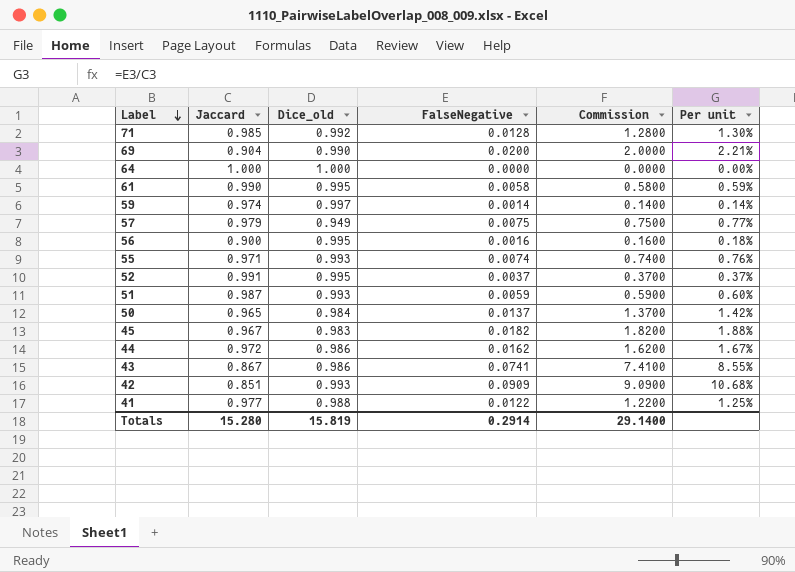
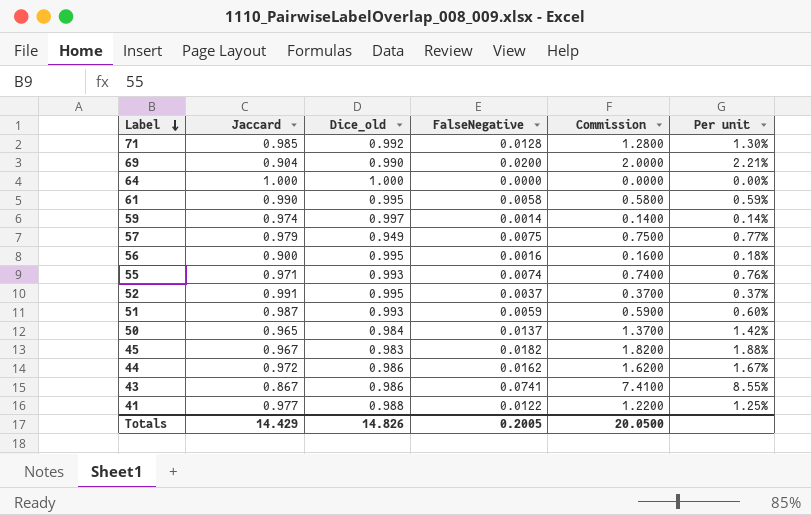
row 42: 0.851 | 0.993 | 0.0909 | 9.0900 | 10.68% -> none
Totals | Jaccard: 15.280 -> 14.429
Totals | Dice_old: 15.819 -> 14.826
Totals | FalseNegative: 0.2914 -> 0.2005
Totals | Commission: 29.1400 -> 20.0500

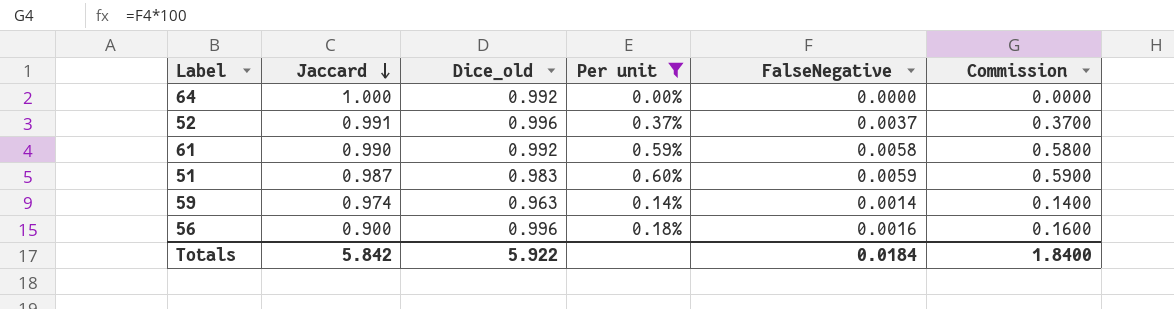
filter: none -> Per unit <= 0.60%
row order: Label descending -> Jaccard descending
column Per unit | position: 6 -> 4
64 | Dice_old: 1.000 -> 0.992
52 | Dice_old: 0.995 -> 0.996
61 | Dice_old: 0.995 -> 0.992
51 | Dice_old: 0.993 -> 0.983
59 | Dice_old: 0.997 -> 0.963
56 | Dice_old: 0.995 -> 0.996
Totals | Jaccard: 14.429 -> 5.842
Totals | Dice_old: 14.826 -> 5.922
Totals | FalseNegative: 0.2005 -> 0.0184
Totals | Commission: 20.0500 -> 1.8400

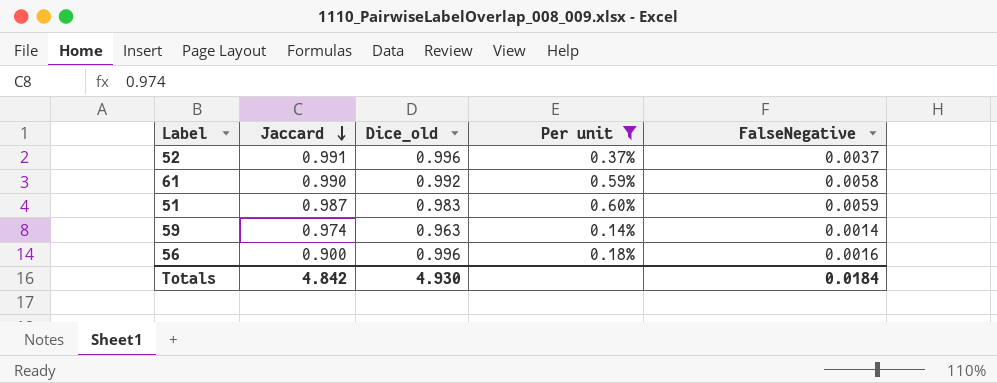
column Commission | formula: [FalseNegative] * 100 -> none
row 64: 1.000 | 0.992 | 0.00% | 0.0000 | 0.0000 -> none
Totals | Jaccard: 5.842 -> 4.842
Totals | Dice_old: 5.922 -> 4.930

